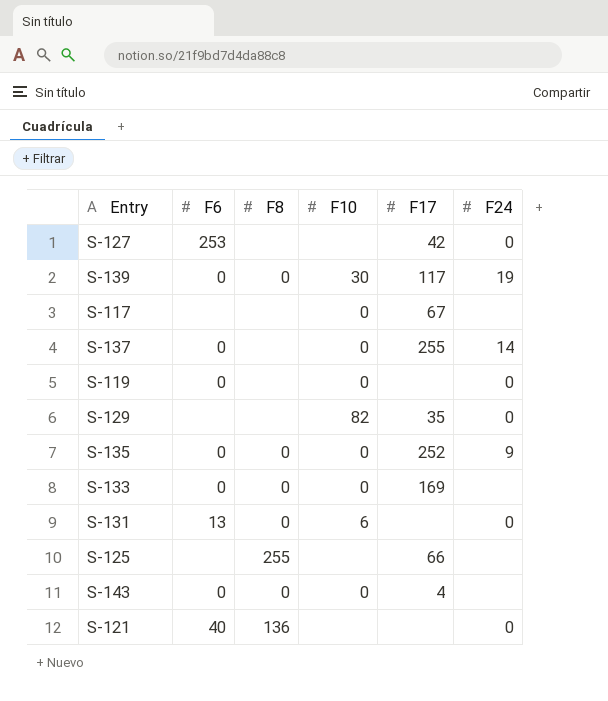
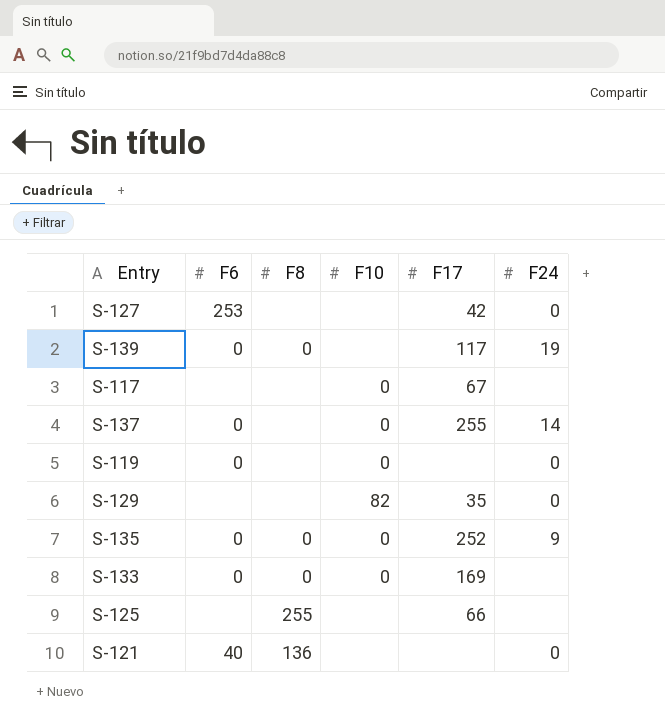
row S-131: 13 | 0 | 6 | none | 0 -> none
row S-143: 0 | 0 | 0 | 4 | none -> none
S-139 | F10: 30 -> none

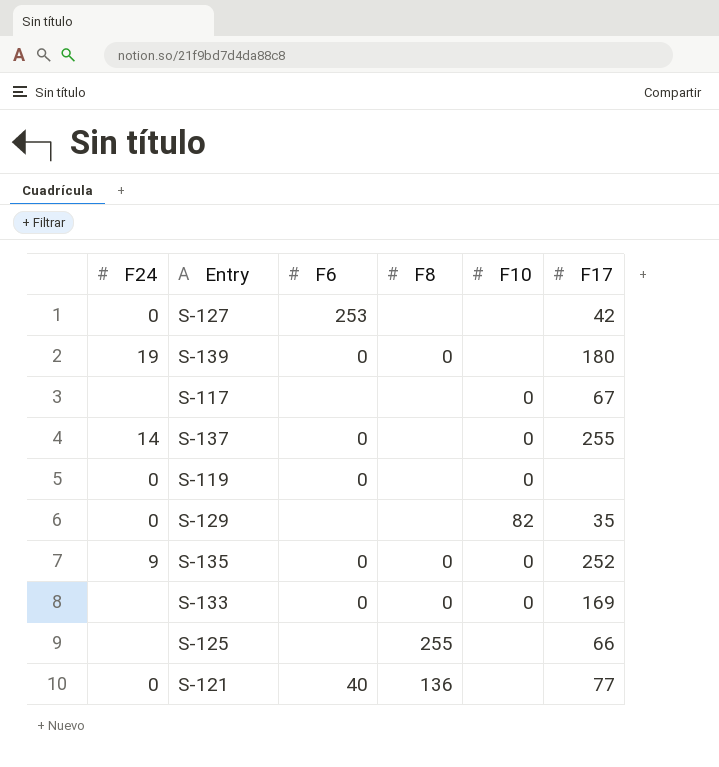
column F24 | position: 6 -> 1
S-139 | F17: 117 -> 180
S-121 | F17: none -> 77

